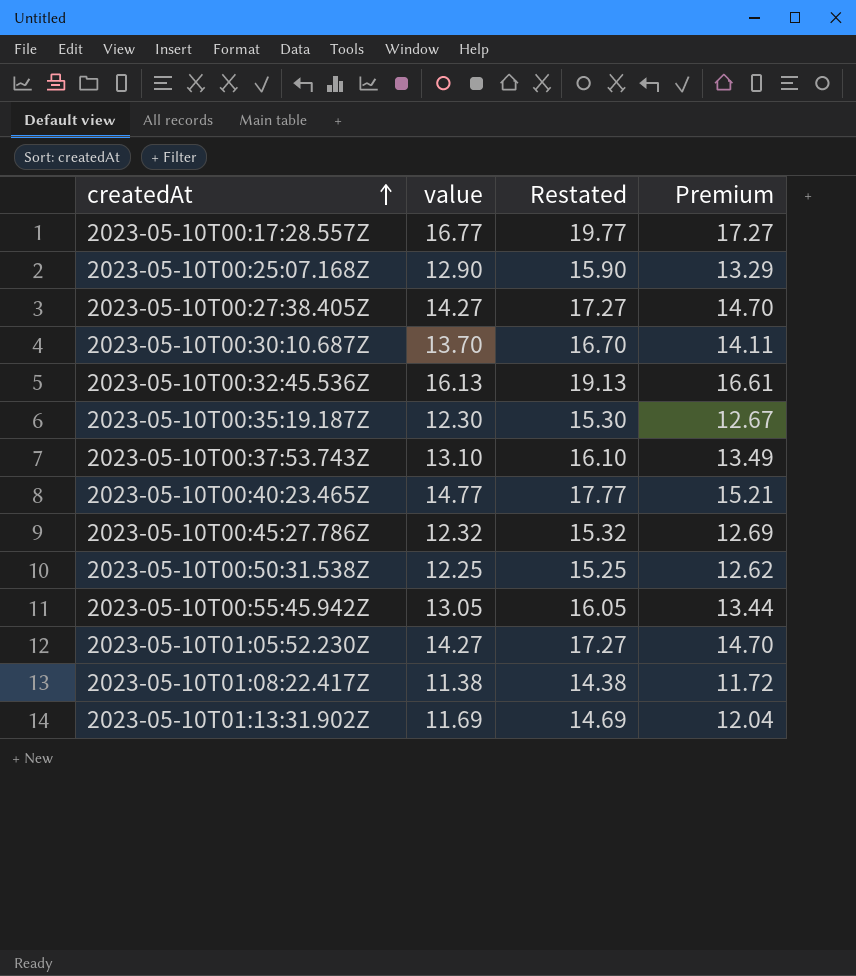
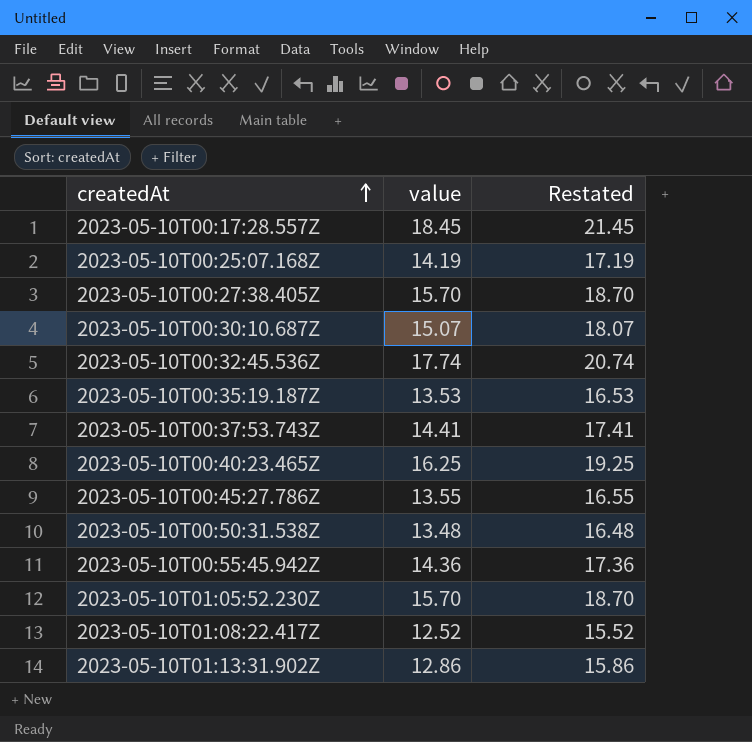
column Premium | formula: [value] * 1.03 -> none
2023-05-10T00:17:28.557Z | value: 16.77 -> 18.45
2023-05-10T00:17:28.557Z | Restated: 19.77 -> 21.45
2023-05-10T00:25:07.168Z | value: 12.90 -> 14.19
2023-05-10T00:25:07.168Z | Restated: 15.90 -> 17.19
2023-05-10T00:27:38.405Z | value: 14.27 -> 15.70
2023-05-10T00:27:38.405Z | Restated: 17.27 -> 18.70
2023-05-10T00:30:10.687Z | value: 13.70 -> 15.07
2023-05-10T00:30:10.687Z | Restated: 16.70 -> 18.07
2023-05-10T00:32:45.536Z | value: 16.13 -> 17.74
2023-05-10T00:32:45.536Z | Restated: 19.13 -> 20.74
2023-05-10T00:35:19.187Z | value: 12.30 -> 13.53
2023-05-10T00:35:19.187Z | Restated: 15.30 -> 16.53
2023-05-10T00:37:53.743Z | value: 13.10 -> 14.41
2023-05-10T00:37:53.743Z | Restated: 16.10 -> 17.41
2023-05-10T00:40:23.465Z | value: 14.77 -> 16.25
2023-05-10T00:40:23.465Z | Restated: 17.77 -> 19.25
2023-05-10T00:45:27.786Z | value: 12.32 -> 13.55
2023-05-10T00:45:27.786Z | Restated: 15.32 -> 16.55
2023-05-10T00:50:31.538Z | value: 12.25 -> 13.48
2023-05-10T00:50:31.538Z | Restated: 15.25 -> 16.48
2023-05-10T00:55:45.942Z | value: 13.05 -> 14.36
2023-05-10T00:55:45.942Z | Restated: 16.05 -> 17.36
2023-05-10T01:05:52.230Z | value: 14.27 -> 15.70
2023-05-10T01:05:52.230Z | Restated: 17.27 -> 18.70
2023-05-10T01:08:22.417Z | value: 11.38 -> 12.52
2023-05-10T01:08:22.417Z | Restated: 14.38 -> 15.52
2023-05-10T01:13:31.902Z | value: 11.69 -> 12.86
2023-05-10T01:13:31.902Z | Restated: 14.69 -> 15.86

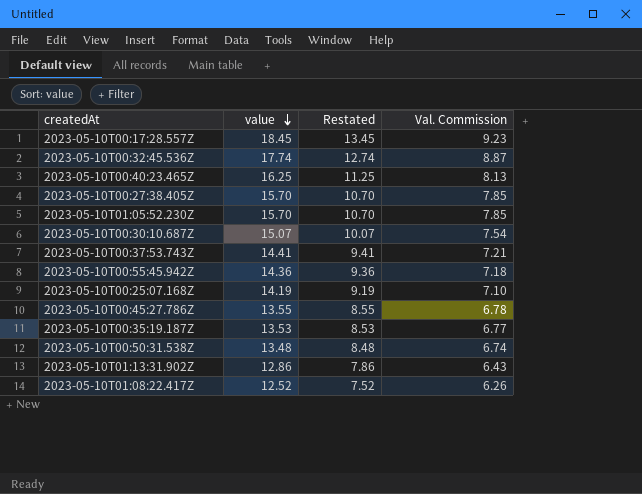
row order: createdAt ascending -> value descending
column Restated | formula: [value] + 3 -> [value] - 5
column Val. Commission | formula: none -> [value] * 0.5

